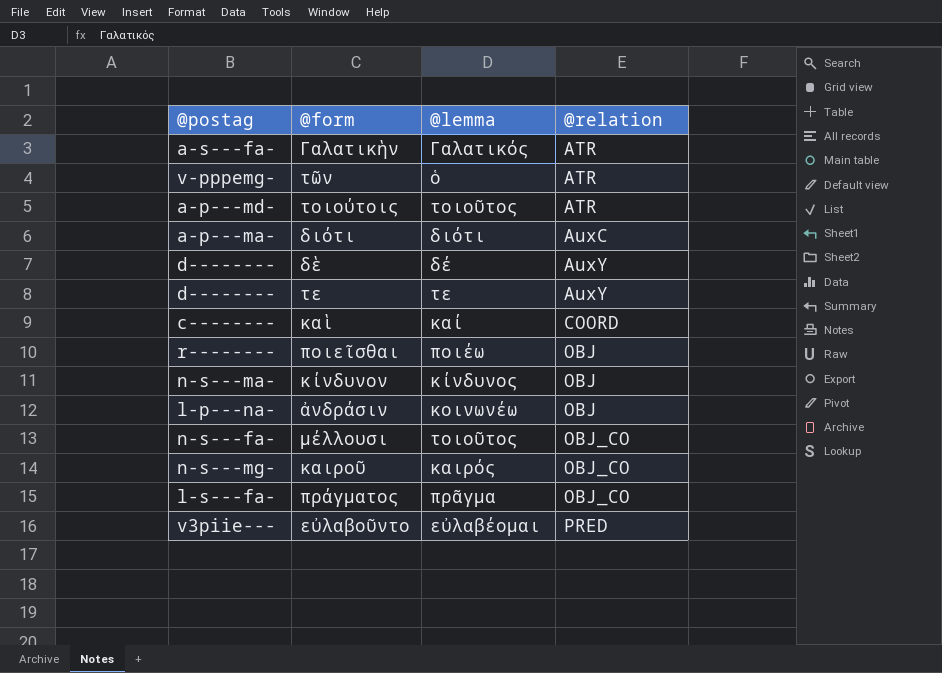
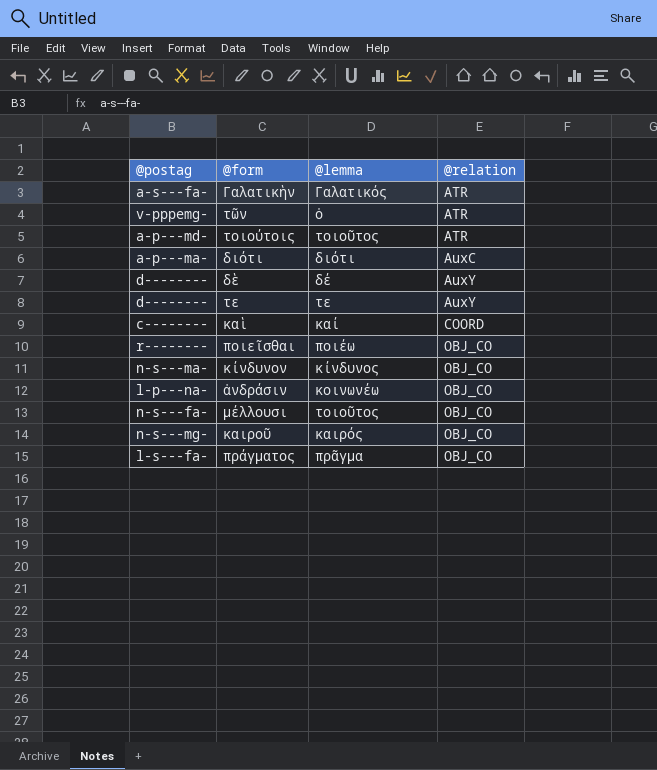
row εὐλαβοῦντο: v3piie--- | εὐλαβέομαι | PRED -> none
ποιεῖσθαι | @relation: OBJ -> OBJ_CO
κίνδυνον | @relation: OBJ -> OBJ_CO
ἀνδράσιν | @relation: OBJ -> OBJ_CO

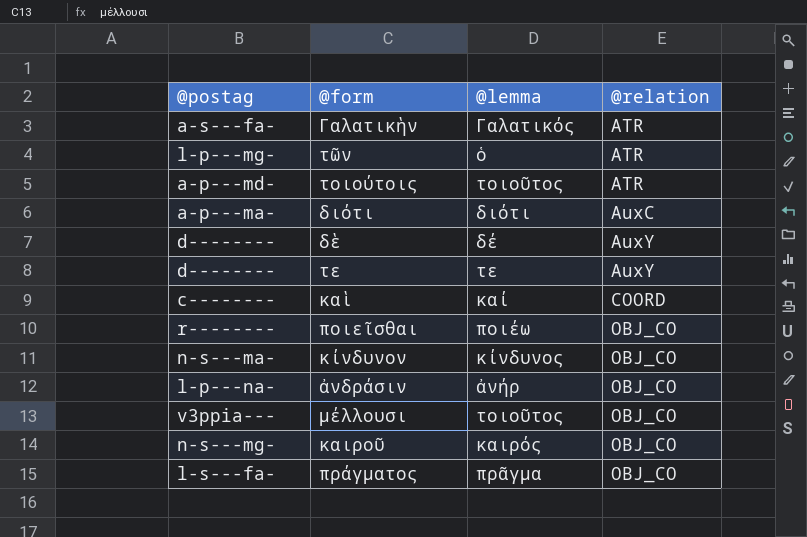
τῶν | @postag: v-pppemg- -> l-p---mg-
ἀνδράσιν | @lemma: κοινωνέω -> ἀνήρ
μέλλουσι | @postag: n-s---fa- -> v3ppia---

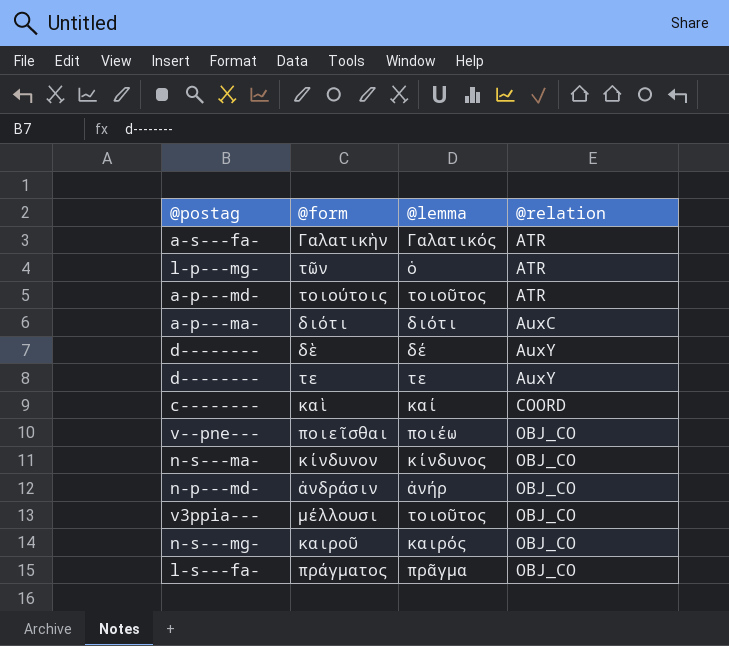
ποιεῖσθαι | @postag: r-------- -> v--pne---
ἀνδράσιν | @postag: l-p---na- -> n-p---md-

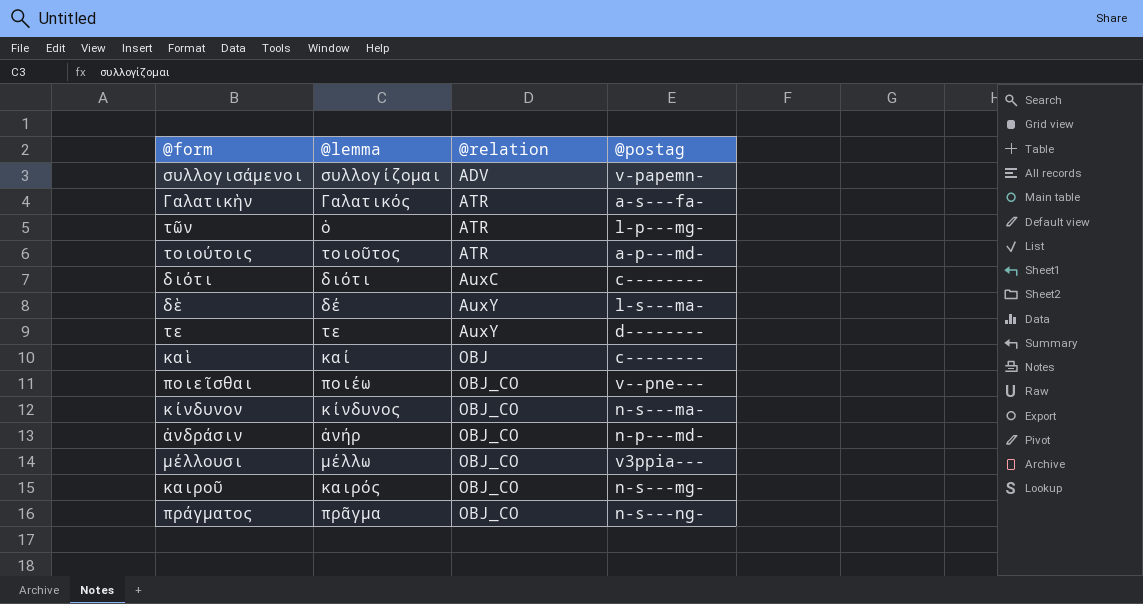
column @postag | position: 1 -> 4
row συλλογισάμενοι: none -> συλλογίζομαι | ADV | v-papemn-
διότι | @postag: a-p---ma- -> c--------
δὲ | @postag: d-------- -> l-s---ma-
καὶ | @relation: COORD -> OBJ
μέλλουσι | @lemma: τοιοῦτος -> μέλλω
πράγματος | @postag: l-s---fa- -> n-s---ng-

